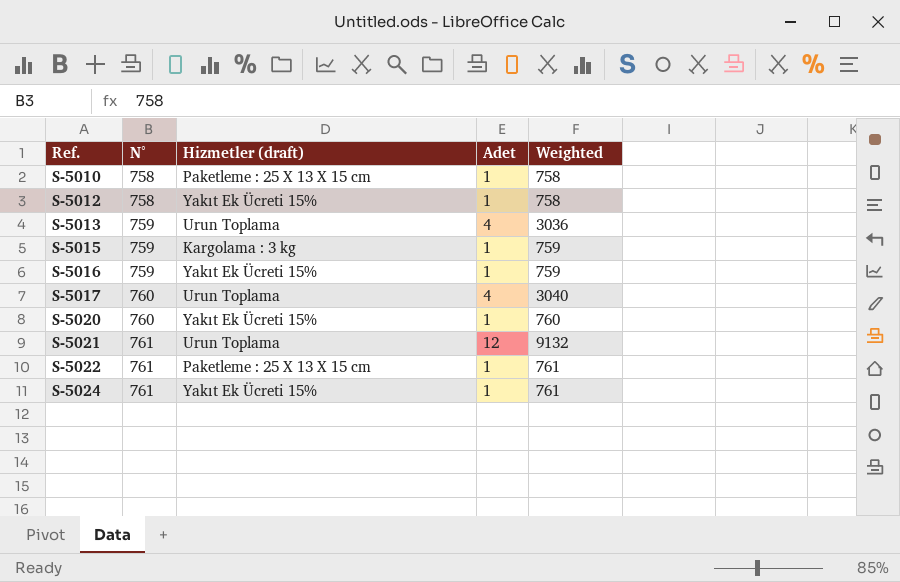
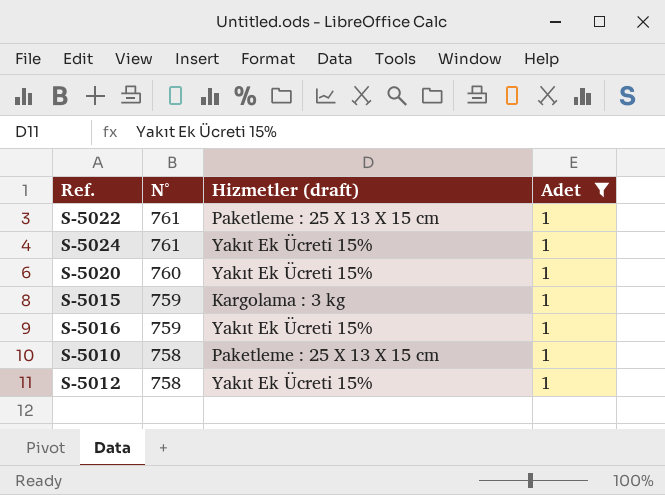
filter: none -> Adet = 1
row order: Ref. ascending -> N° descending
column Weighted | formula: [N°] * [Adet] -> none

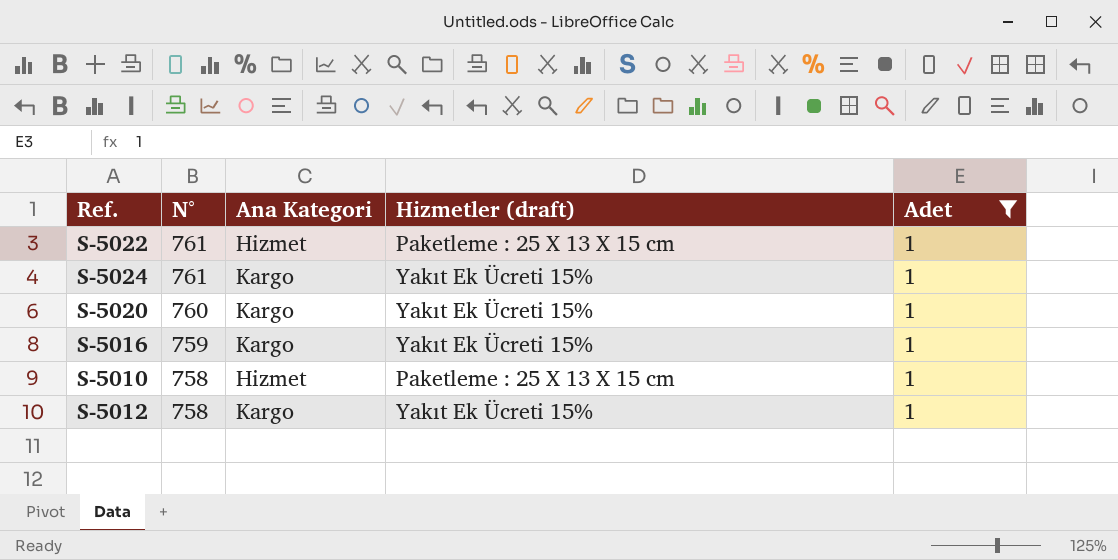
column Ana Kategori | position: none -> 3
row S-5015: 759 | Kargolama : 3 kg | 1 -> none

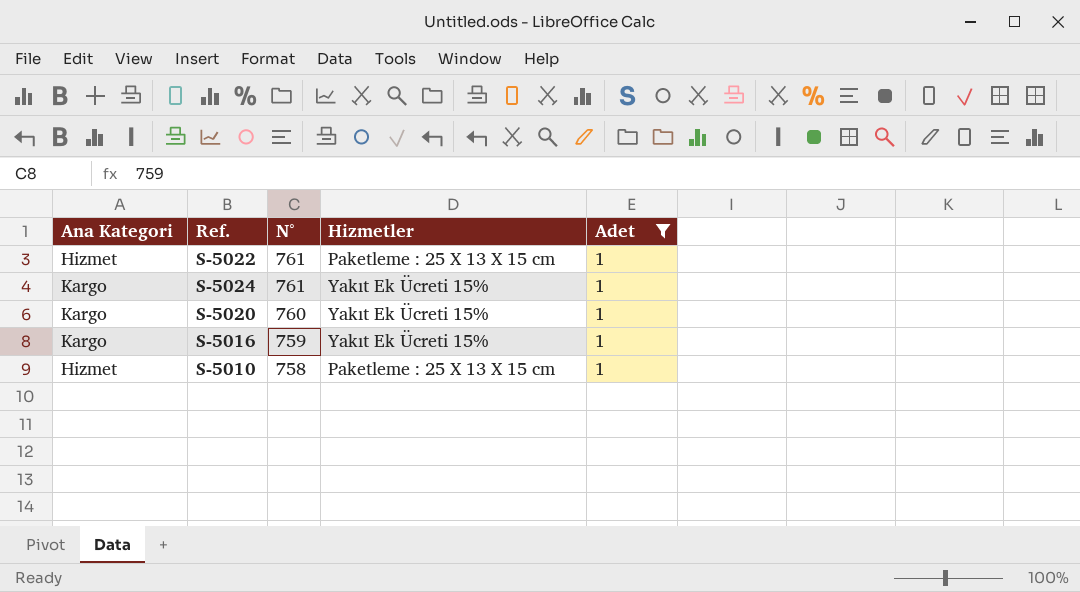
column Ana Kategori | position: 3 -> 1
column name: Hizmetler (draft) -> Hizmetler
row S-5012: 758 | Kargo | Yakıt Ek Ücreti 15% | 1 -> none

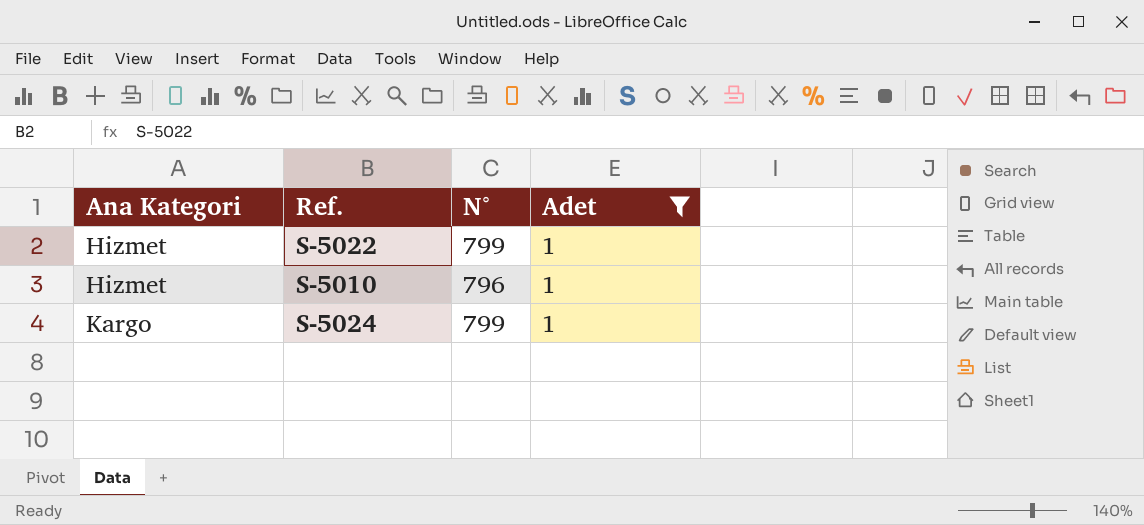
row order: N° descending -> Ana Kategori ascending
column Hizmetler | position: 4 -> none
row S-5020: Kargo | 760 | Yakıt Ek Ücreti 15% | 1 -> none
row S-5016: Kargo | 759 | Yakıt Ek Ücreti 15% | 1 -> none
S-5022 | N°: 761 -> 799
S-5010 | N°: 758 -> 796
S-5024 | N°: 761 -> 799

